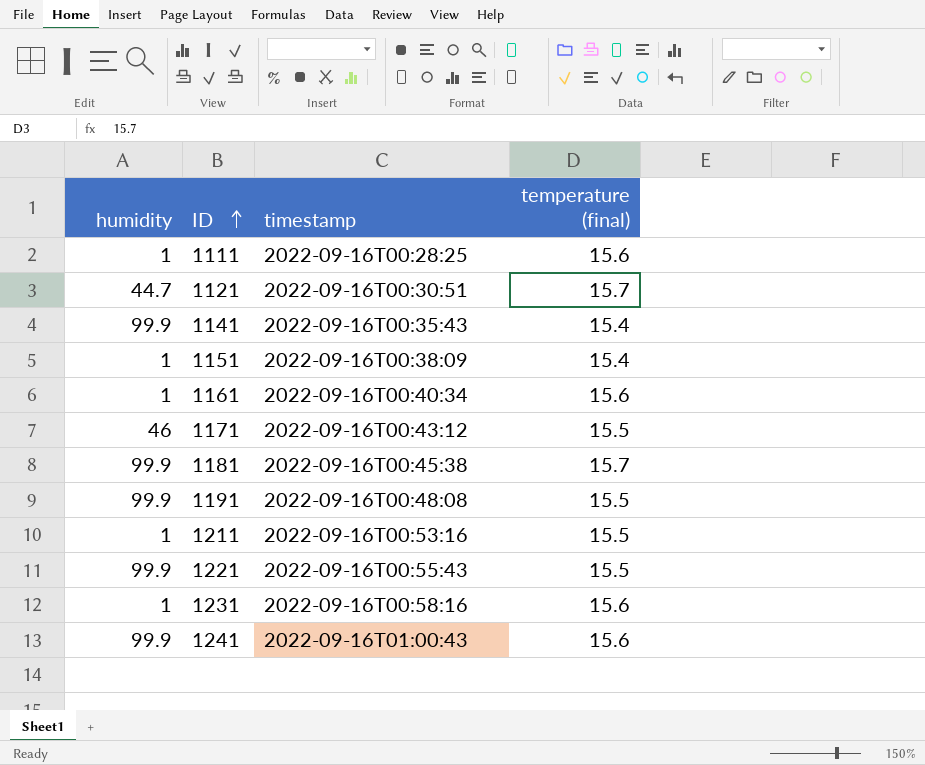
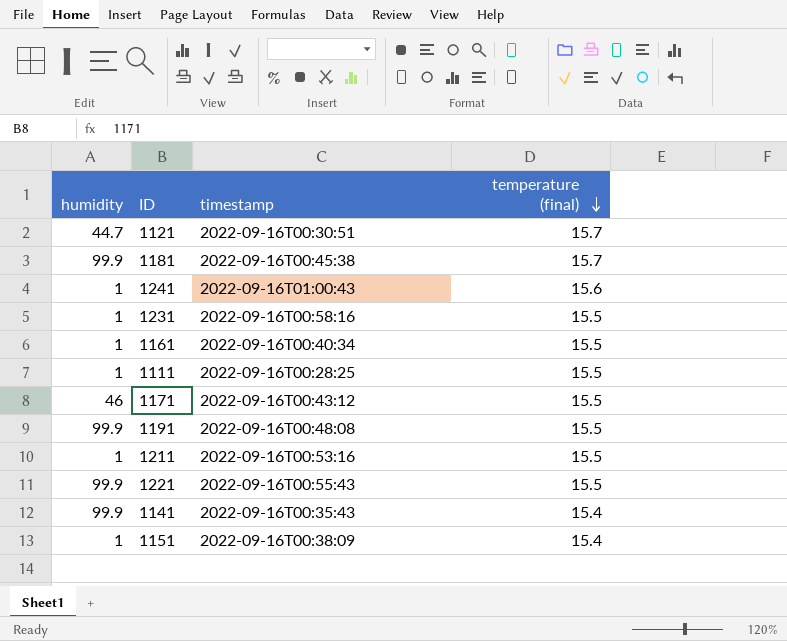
row order: ID ascending -> temperature (final) descending
1241 | humidity: 99.9 -> 1
1231 | temperature (final): 15.6 -> 15.5
1161 | temperature (final): 15.6 -> 15.5
1111 | temperature (final): 15.6 -> 15.5

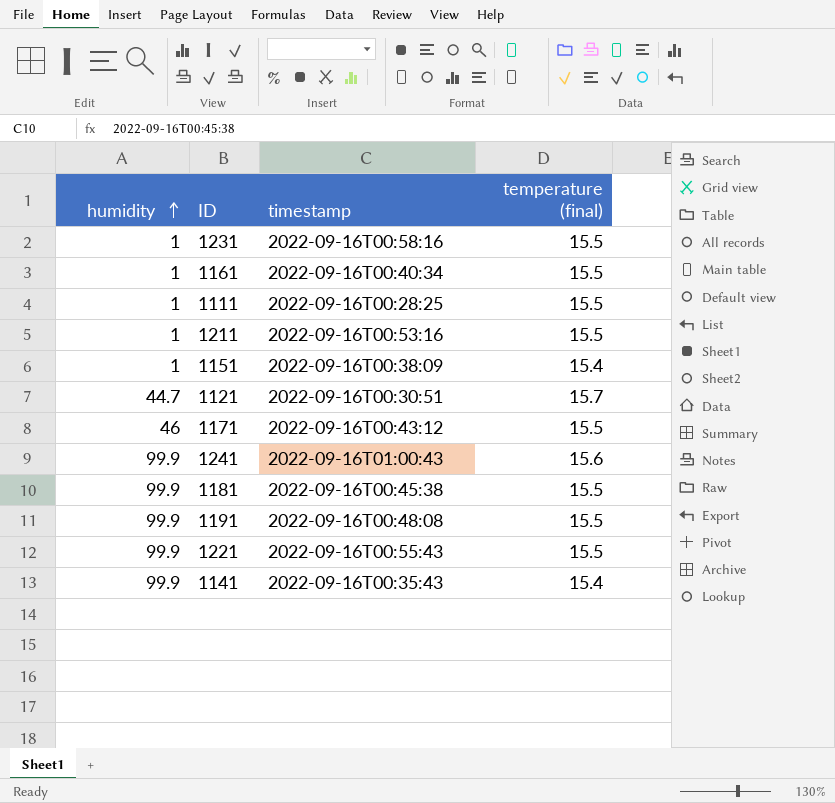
row order: temperature (final) descending -> humidity ascending
1241 | humidity: 1 -> 99.9
1181 | temperature (final): 15.7 -> 15.5

